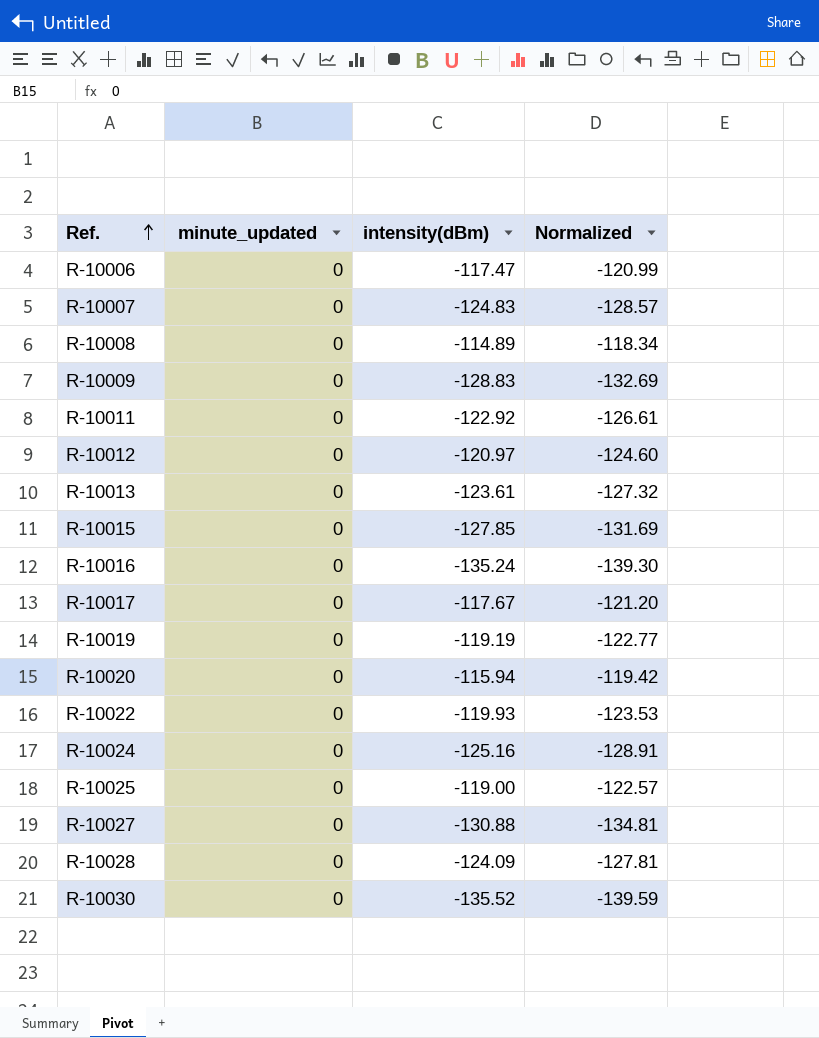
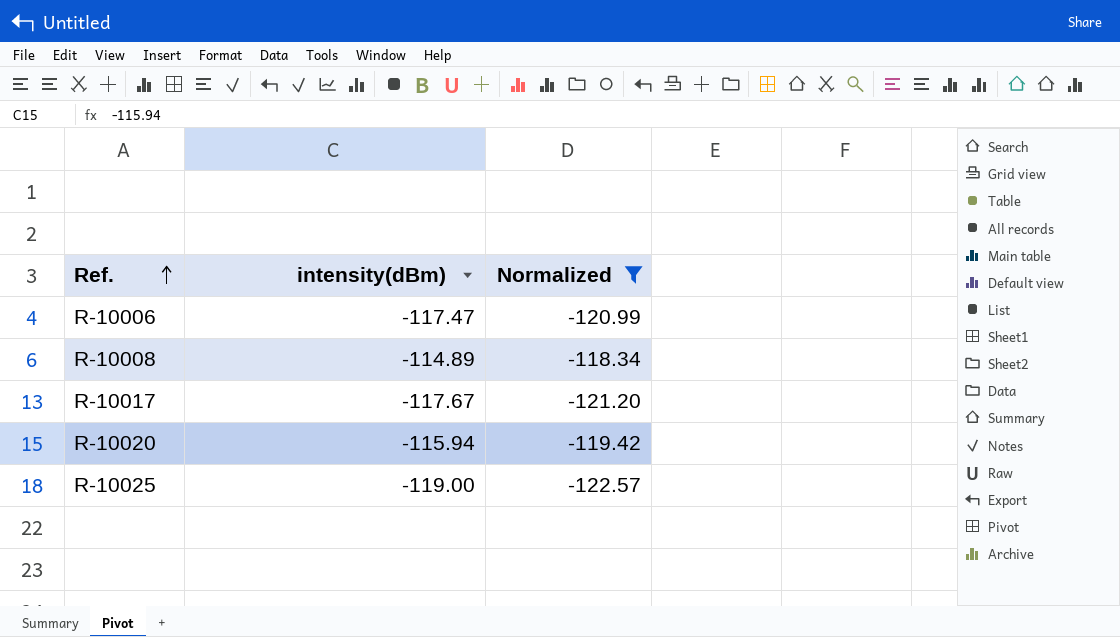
filter: none -> Normalized >= -122.57
column minute_updated | position: 2 -> none

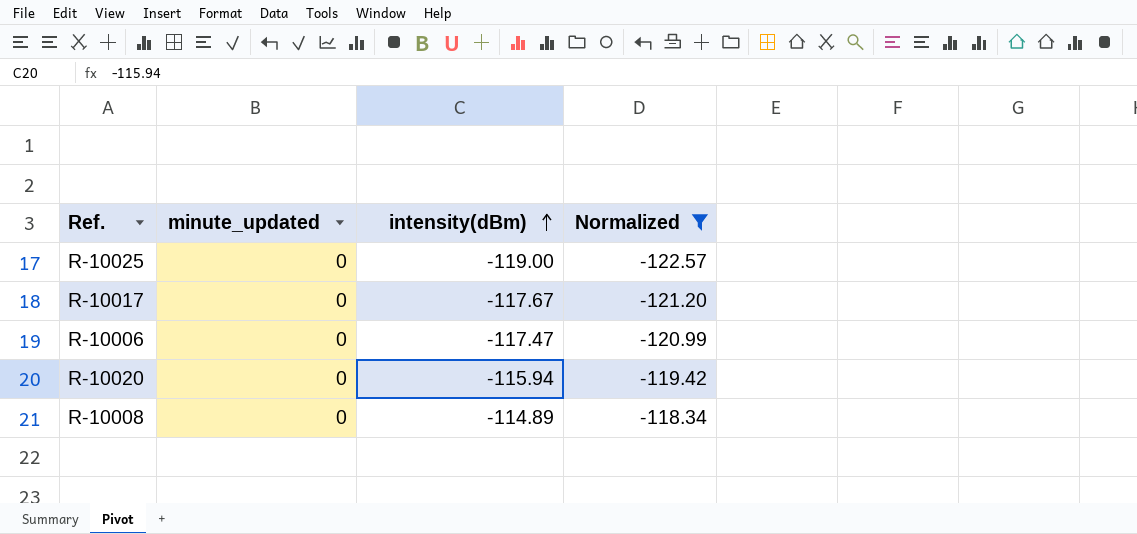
row order: Ref. ascending -> intensity(dBm) ascending
column minute_updated | position: none -> 2

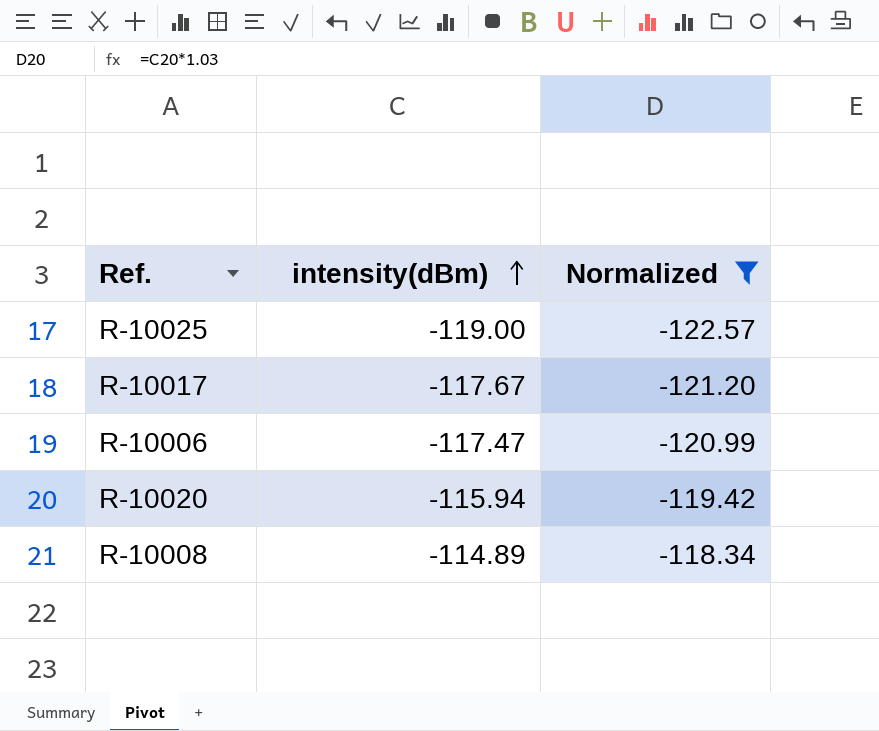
column minute_updated | position: 2 -> none

